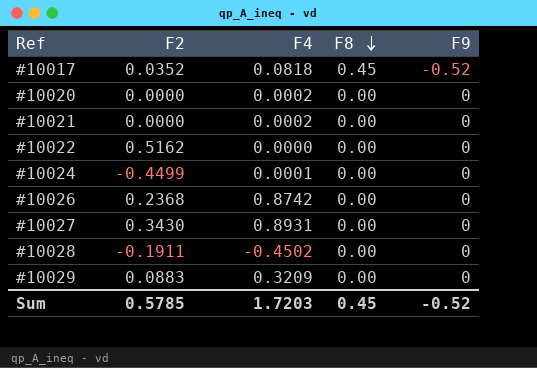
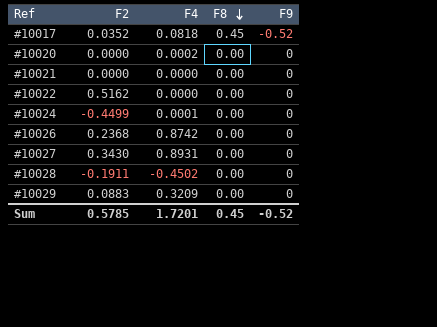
#10021 | F4: 0.0002 -> 0.0000
Sum | F4: 1.7203 -> 1.7201

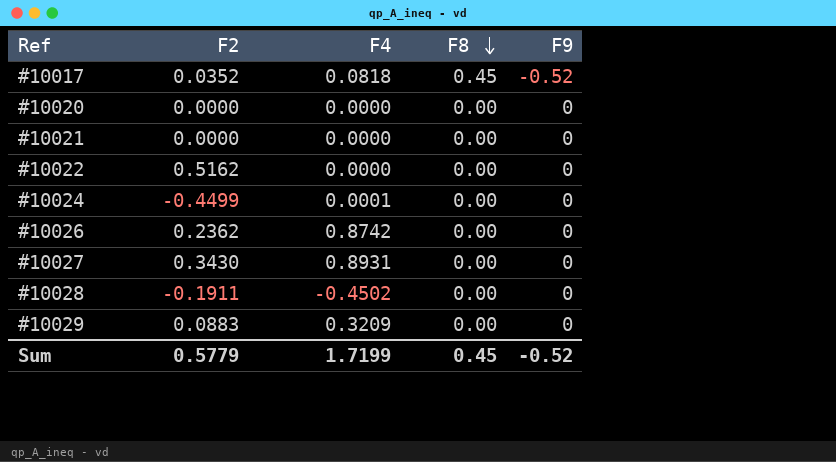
#10020 | F4: 0.0002 -> 0.0000
#10026 | F2: 0.2368 -> 0.2362
Sum | F2: 0.5785 -> 0.5779
Sum | F4: 1.7201 -> 1.7199

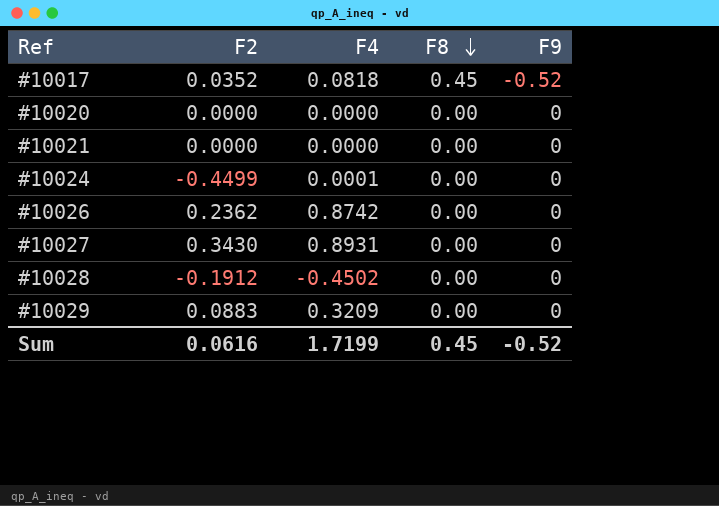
row #10022: 0.5162 | 0.0000 | 0.00 | 0 -> none
#10028 | F2: -0.1911 -> -0.1912
Sum | F2: 0.5779 -> 0.0616

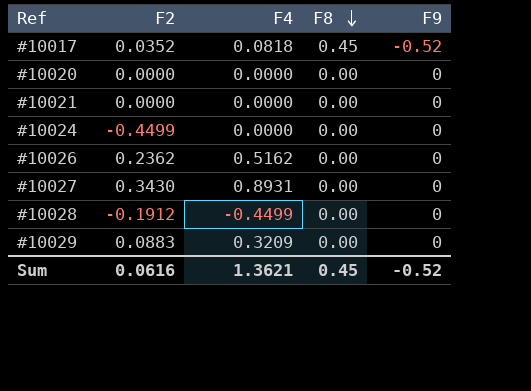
#10024 | F4: 0.0001 -> 0.0000
#10026 | F4: 0.8742 -> 0.5162
#10028 | F4: -0.4502 -> -0.4499
Sum | F4: 1.7199 -> 1.3621

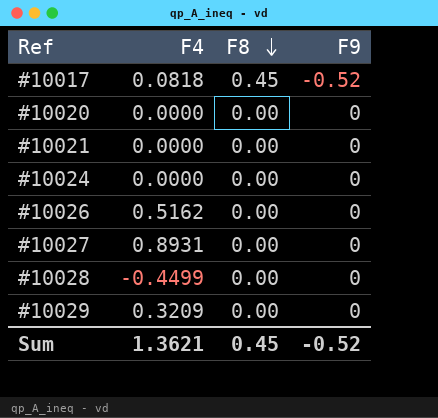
column F2 | position: 2 -> none

